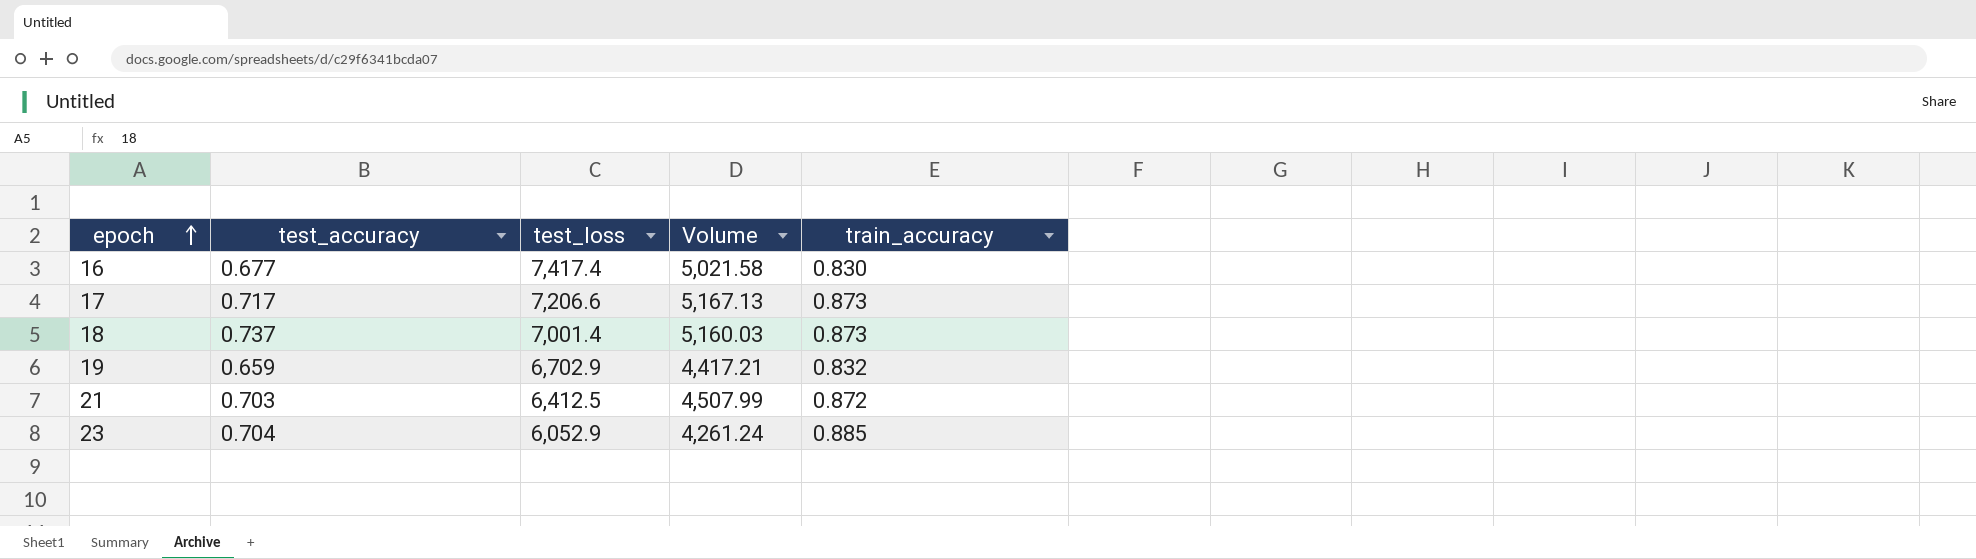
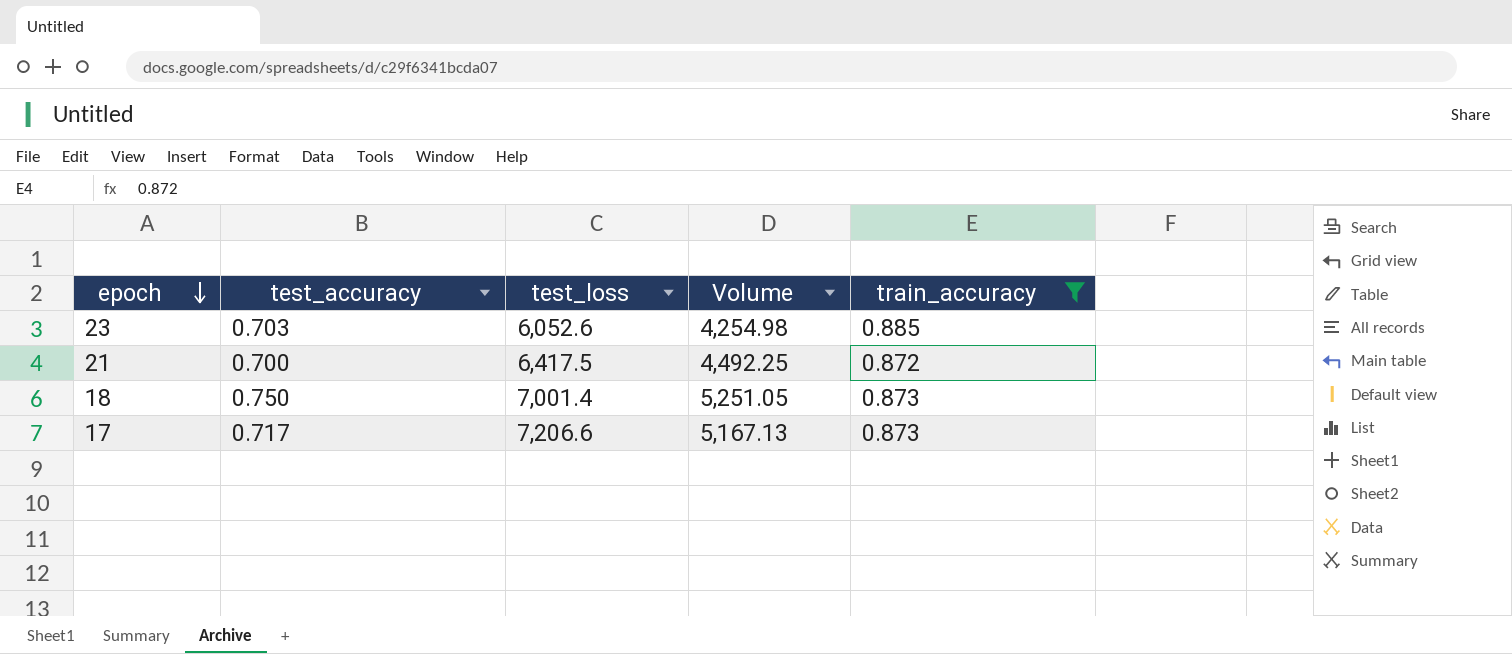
filter: none -> train_accuracy >= 0.872
row order: epoch ascending -> epoch descending
23 | test_accuracy: 0.704 -> 0.703
23 | test_loss: 6,052.9 -> 6,052.6
23 | Volume: 4,261.24 -> 4,254.98
21 | test_accuracy: 0.703 -> 0.700
21 | test_loss: 6,412.5 -> 6,417.5
21 | Volume: 4,507.99 -> 4,492.25
18 | test_accuracy: 0.737 -> 0.750
18 | Volume: 5,160.03 -> 5,251.05

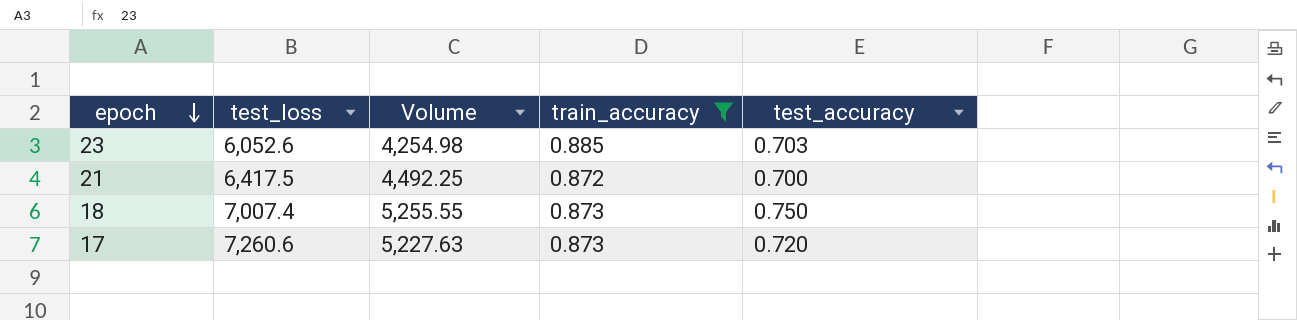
column test_accuracy | position: 2 -> 5
18 | test_loss: 7,001.4 -> 7,007.4
18 | Volume: 5,251.05 -> 5,255.55
17 | test_loss: 7,206.6 -> 7,260.6
17 | Volume: 5,167.13 -> 5,227.63
17 | test_accuracy: 0.717 -> 0.720

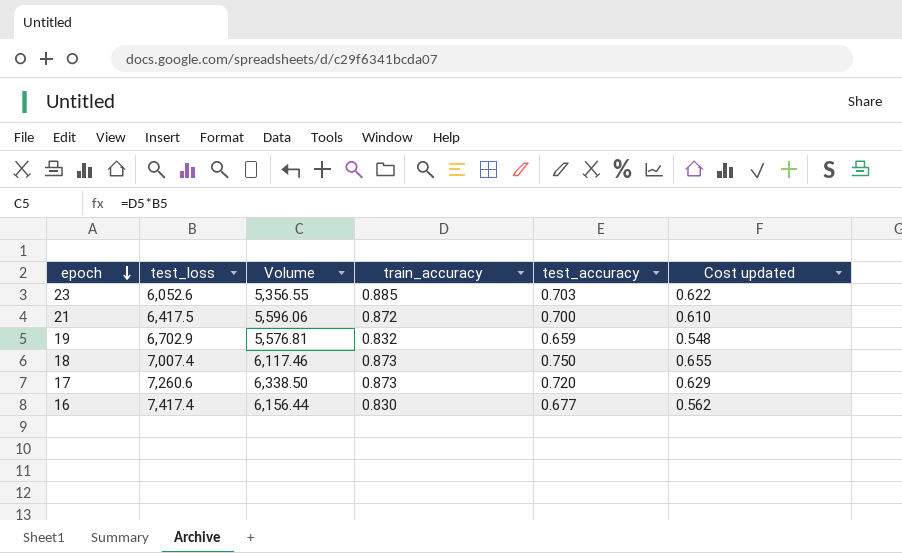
filter: train_accuracy >= 0.872 -> none
column Volume | formula: [test_loss] * [test_accuracy] -> [test_loss] * [train_accuracy]
column Cost updated | formula: none -> [train_accuracy] * [test_accuracy]

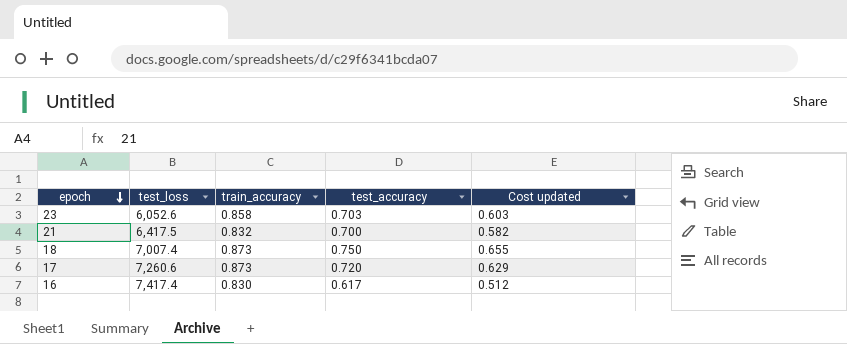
column Volume | formula: [test_loss] * [train_accuracy] -> none
row 19: 6,702.9 | 5,576.81 | 0.832 | 0.659 | 0.548 -> none
23 | train_accuracy: 0.885 -> 0.858
23 | Cost updated: 0.622 -> 0.603
21 | train_accuracy: 0.872 -> 0.832
21 | Cost updated: 0.610 -> 0.582
16 | test_accuracy: 0.677 -> 0.617
16 | Cost updated: 0.562 -> 0.512

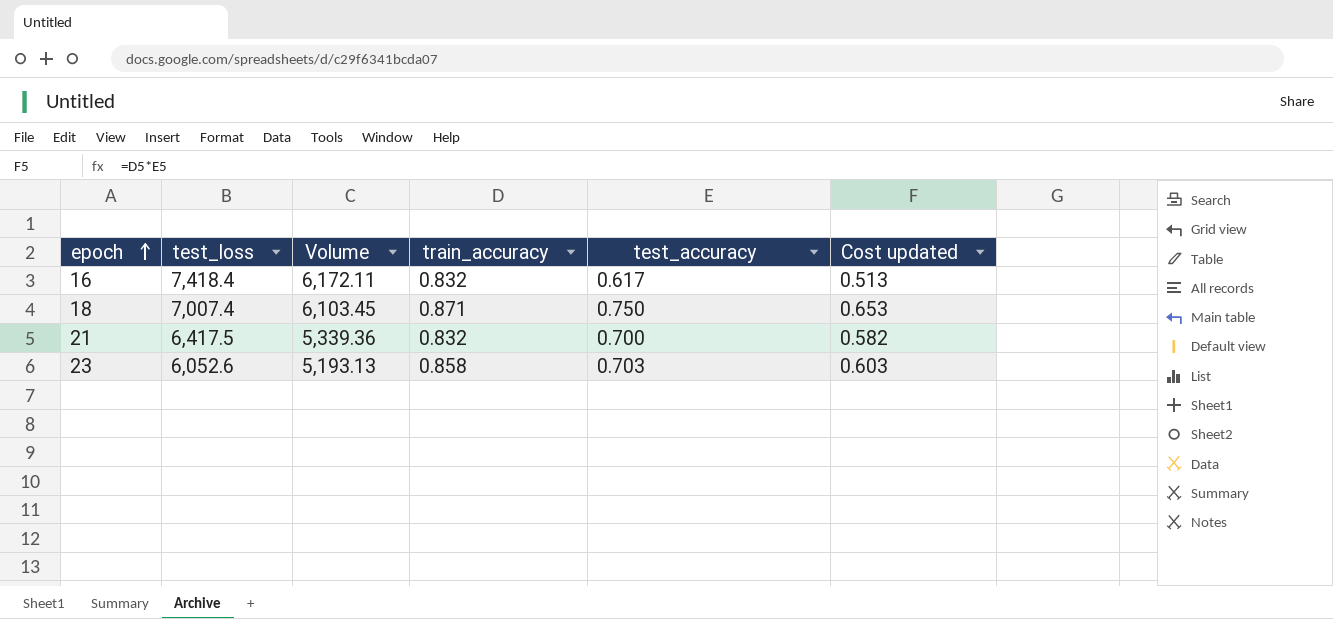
row order: epoch descending -> epoch ascending
column Volume | formula: none -> [test_loss] * [train_accuracy]
row 17: 7,260.6 | 0.873 | 0.720 | 0.629 -> none
16 | test_loss: 7,417.4 -> 7,418.4
16 | train_accuracy: 0.830 -> 0.832
16 | Cost updated: 0.512 -> 0.513
18 | train_accuracy: 0.873 -> 0.871
18 | Cost updated: 0.655 -> 0.653

